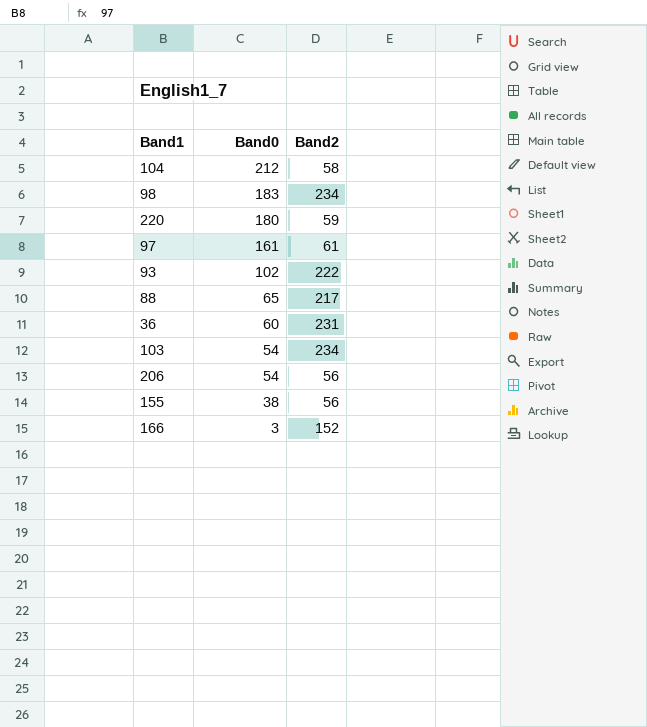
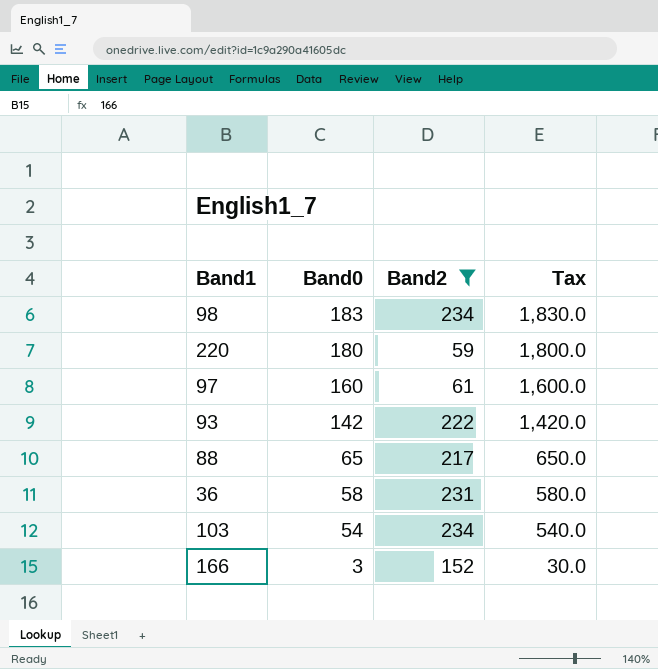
filter: none -> Band2 >= 59
column Tax | formula: none -> [Band0] * 10
97 | Band0: 161 -> 160
93 | Band0: 102 -> 142
36 | Band0: 60 -> 58

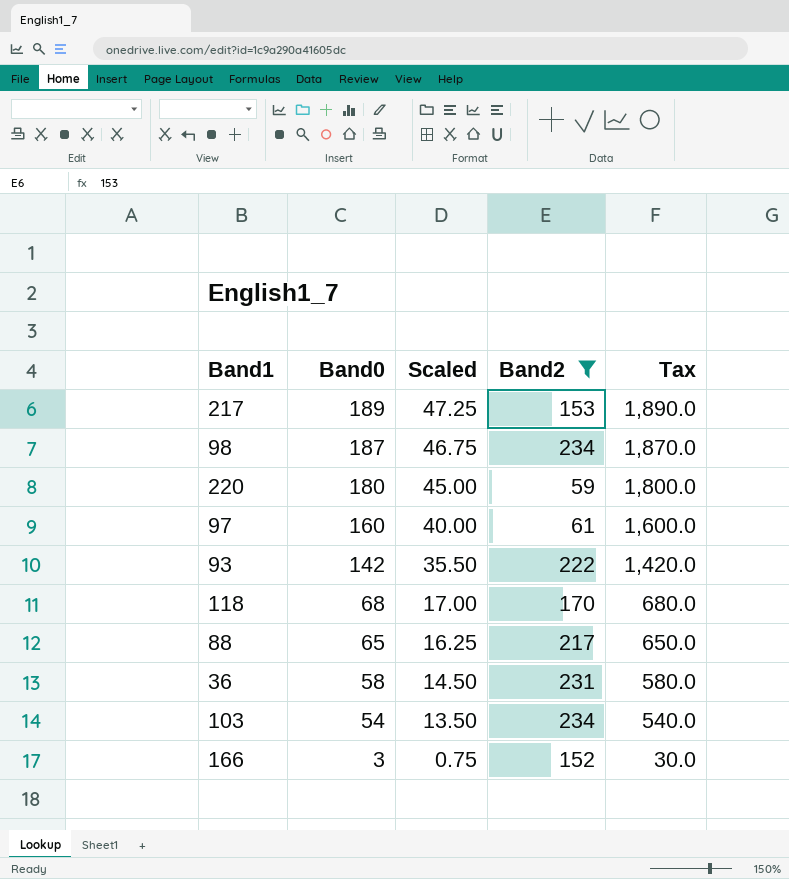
column Scaled | formula: none -> [Band0] * 0.25
row 217: none -> 189 | 47.25 | 153 | 1,890.0
98 | Band0: 183 -> 187
98 | Tax: 1,830.0 -> 1,870.0
row 118: none -> 68 | 17.00 | 170 | 680.0

